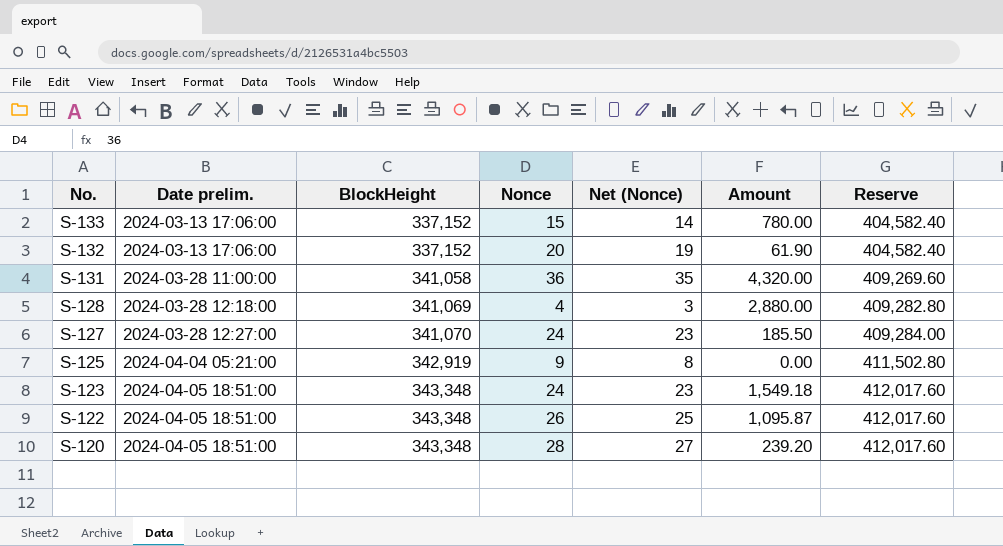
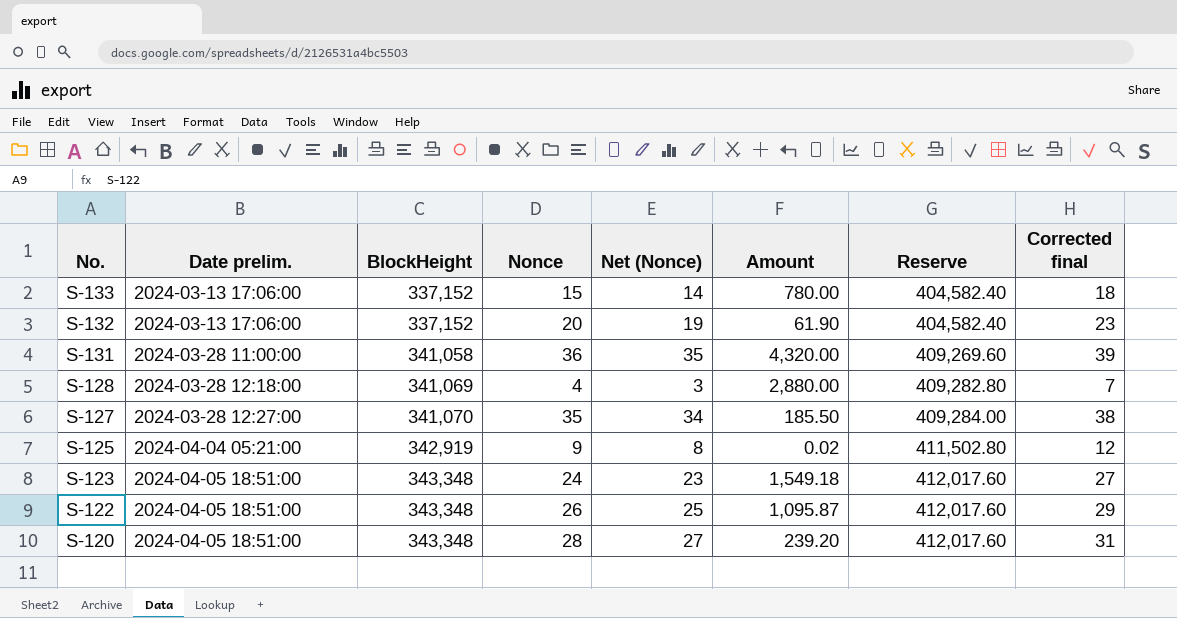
column Corrected final | formula: none -> [Nonce] + 3
S-127 | Nonce: 24 -> 35
S-127 | Net (Nonce): 23 -> 34
S-125 | Amount: 0.00 -> 0.02

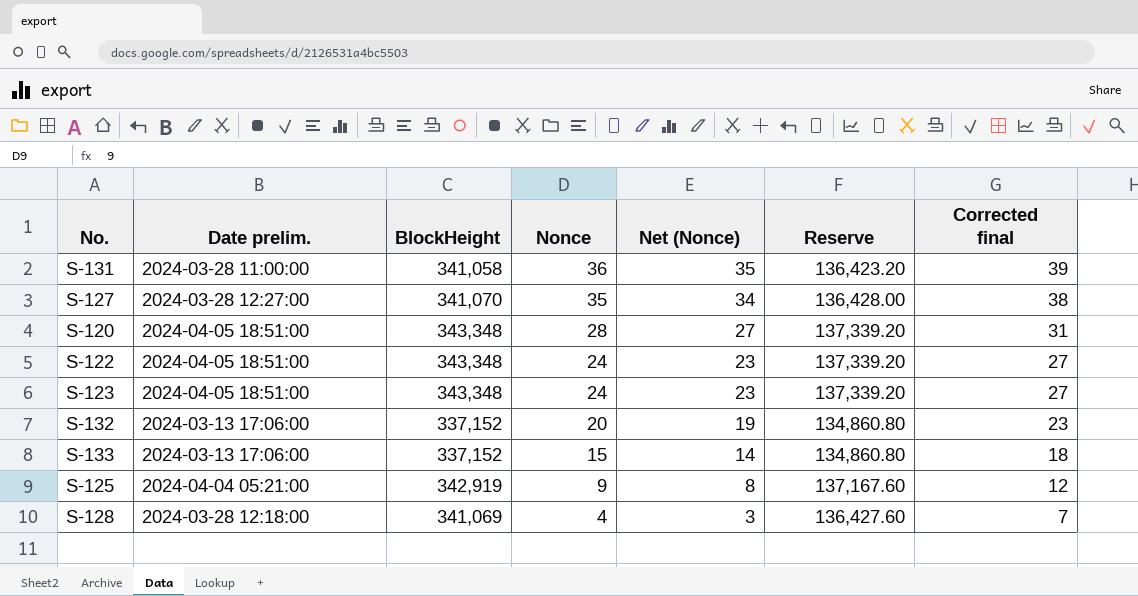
row order: No. descending -> Nonce descending
column Amount | position: 6 -> none
column Reserve | formula: [BlockHeight] * 1.2 -> [BlockHeight] * 0.4
S-122 | Nonce: 26 -> 24
S-122 | Net (Nonce): 25 -> 23
S-122 | Corrected final: 29 -> 27

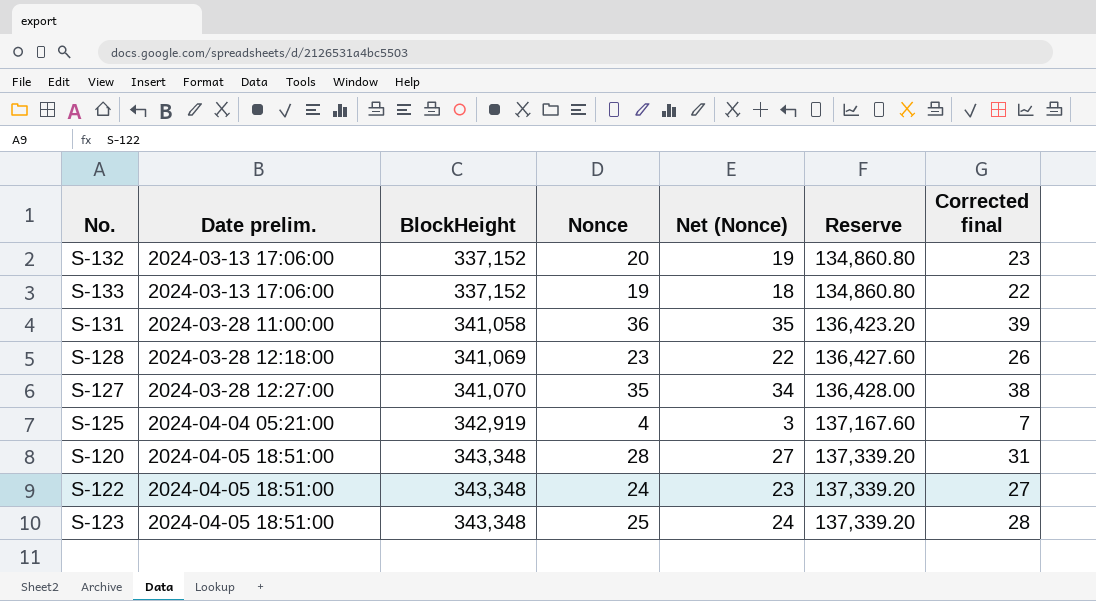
row order: Nonce descending -> Date prelim. ascending
S-133 | Nonce: 15 -> 19
S-133 | Net (Nonce): 14 -> 18
S-133 | Corrected final: 18 -> 22
S-128 | Nonce: 4 -> 23
S-128 | Net (Nonce): 3 -> 22
S-128 | Corrected final: 7 -> 26
S-125 | Nonce: 9 -> 4
S-125 | Net (Nonce): 8 -> 3
S-125 | Corrected final: 12 -> 7
S-123 | Nonce: 24 -> 25
S-123 | Net (Nonce): 23 -> 24
S-123 | Corrected final: 27 -> 28

